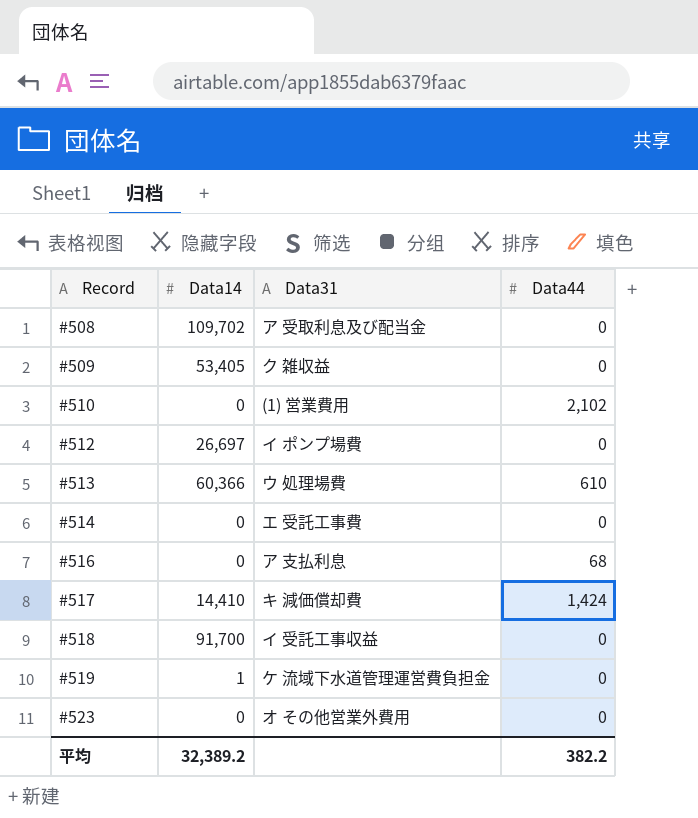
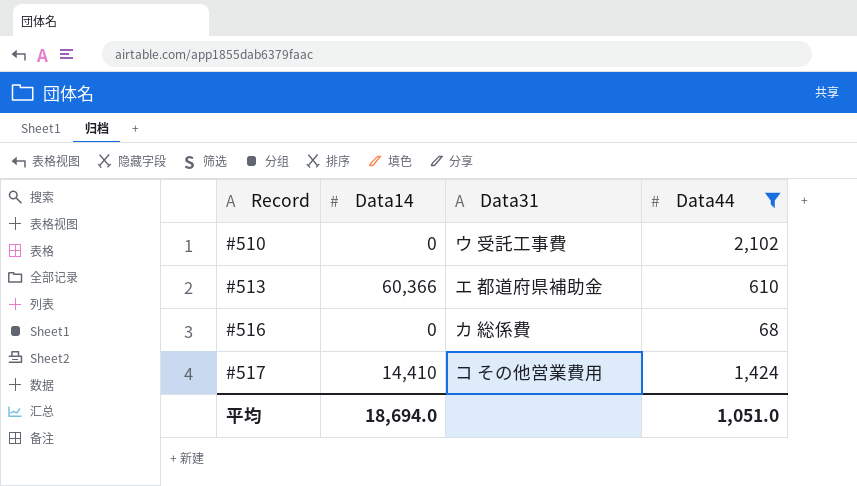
filter: none -> Data44 != 0
#510 | Data31: (1) 営業費用 -> ウ 受託工事費
#513 | Data31: ウ 処理場費 -> エ 都道府県補助金
#516 | Data31: ア 支払利息 -> カ 総係費
#517 | Data31: キ 減価償却費 -> コ その他営業費用
平均 | Data14: 32,389.2 -> 18,694.0
平均 | Data44: 382.2 -> 1,051.0

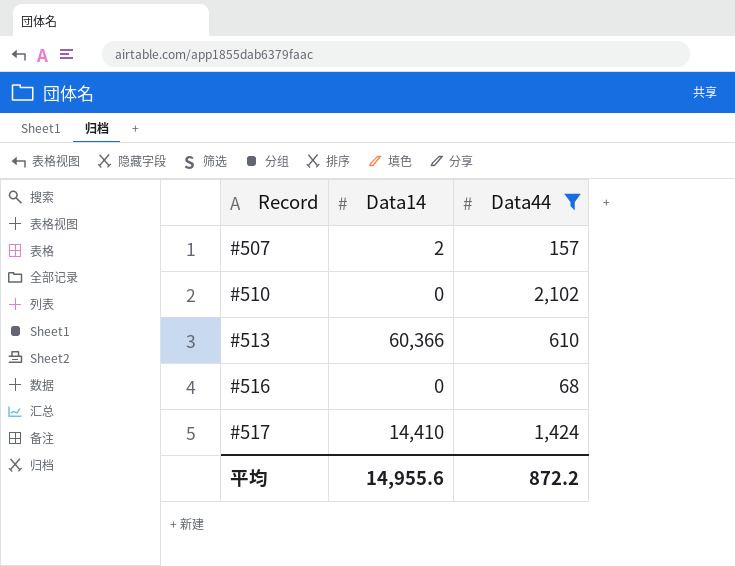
column Data31 | position: 3 -> none
row #507: none -> 2 | 157
平均 | Data14: 18,694.0 -> 14,955.6
平均 | Data44: 1,051.0 -> 872.2

